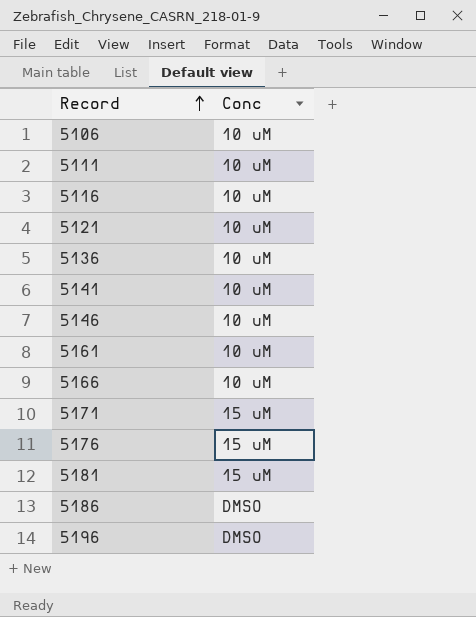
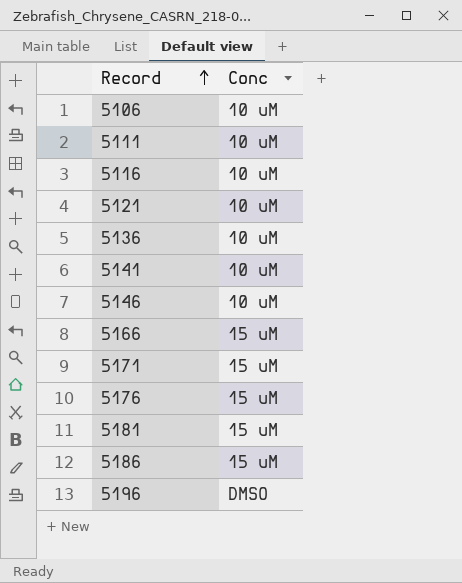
row 5161: 10 uM -> none
5166 | Conc: 10 uM -> 15 uM
5186 | Conc: DMSO -> 15 uM

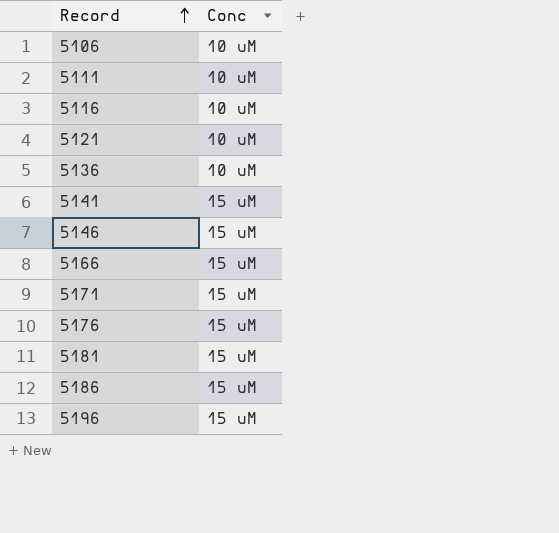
5141 | Conc: 10 uM -> 15 uM
5146 | Conc: 10 uM -> 15 uM
5196 | Conc: DMSO -> 15 uM

